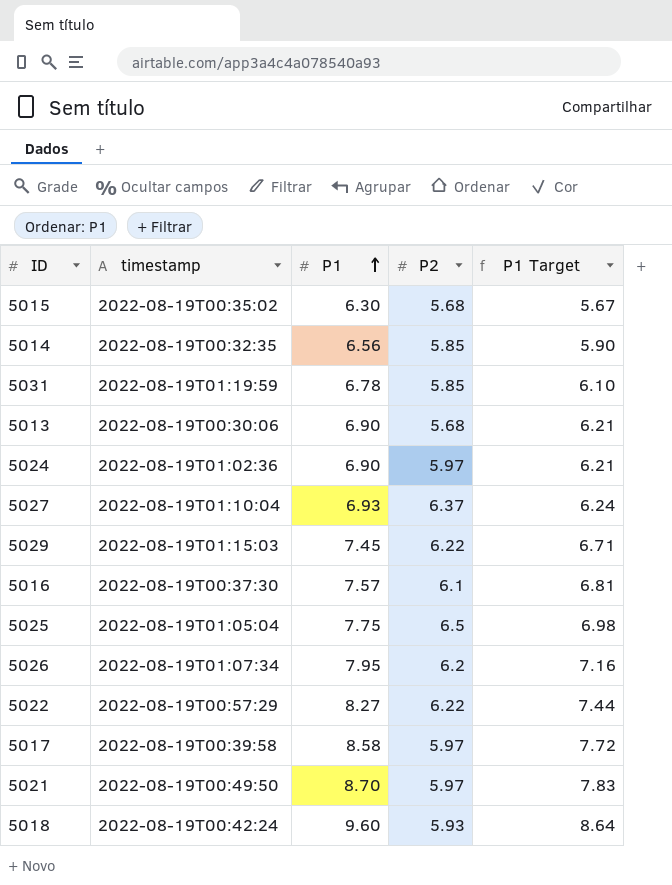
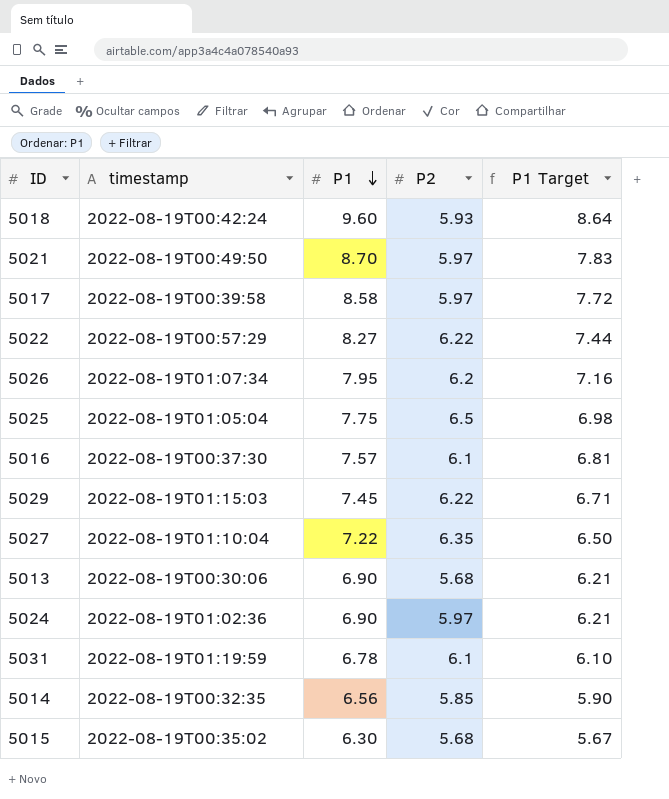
row order: P1 ascending -> P1 descending
5027 | P1: 6.93 -> 7.22
5027 | P2: 6.37 -> 6.35
5027 | P1 Target: 6.24 -> 6.50
5031 | P2: 5.85 -> 6.1

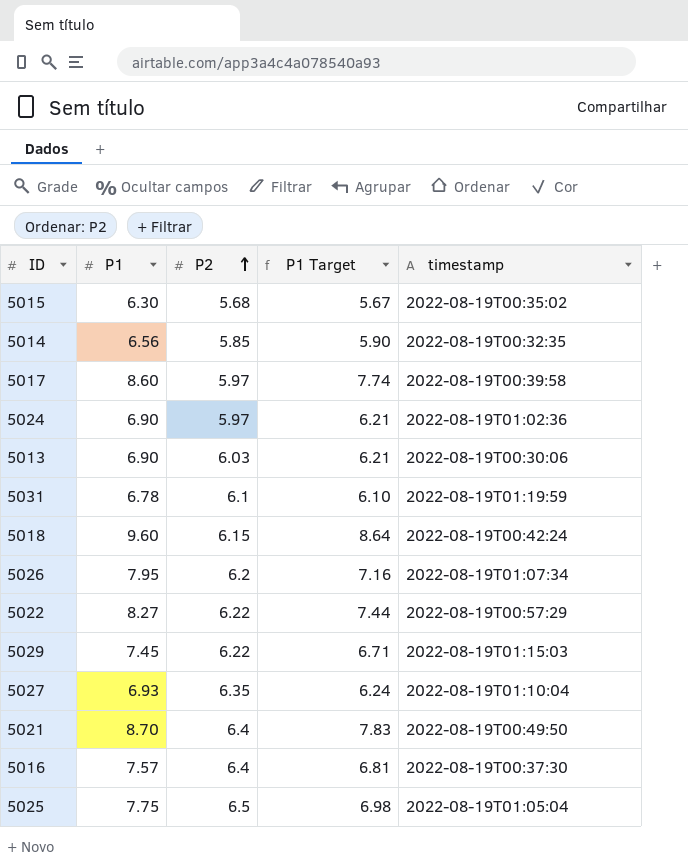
row order: P1 descending -> P2 ascending
column timestamp | position: 2 -> 5
5017 | P1: 8.58 -> 8.60
5017 | P1 Target: 7.72 -> 7.74
5013 | P2: 5.68 -> 6.03
5018 | P2: 5.93 -> 6.15
5027 | P1: 7.22 -> 6.93
5027 | P1 Target: 6.50 -> 6.24
5021 | P2: 5.97 -> 6.4
5016 | P2: 6.1 -> 6.4

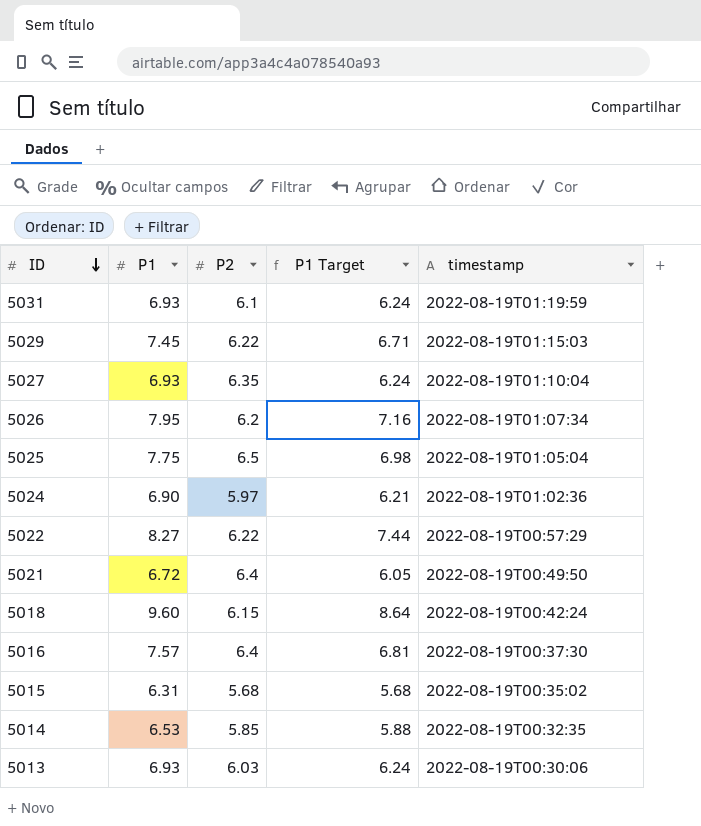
row order: P2 ascending -> ID descending
row 5017: 8.60 | 5.97 | 7.74 | 2022-08-19T00:39:58 -> none
5031 | P1: 6.78 -> 6.93
5031 | P1 Target: 6.10 -> 6.24
5021 | P1: 8.70 -> 6.72
5021 | P1 Target: 7.83 -> 6.05
5015 | P1: 6.30 -> 6.31
5015 | P1 Target: 5.67 -> 5.68
5014 | P1: 6.56 -> 6.53
5014 | P1 Target: 5.90 -> 5.88
5013 | P1: 6.90 -> 6.93
5013 | P1 Target: 6.21 -> 6.24

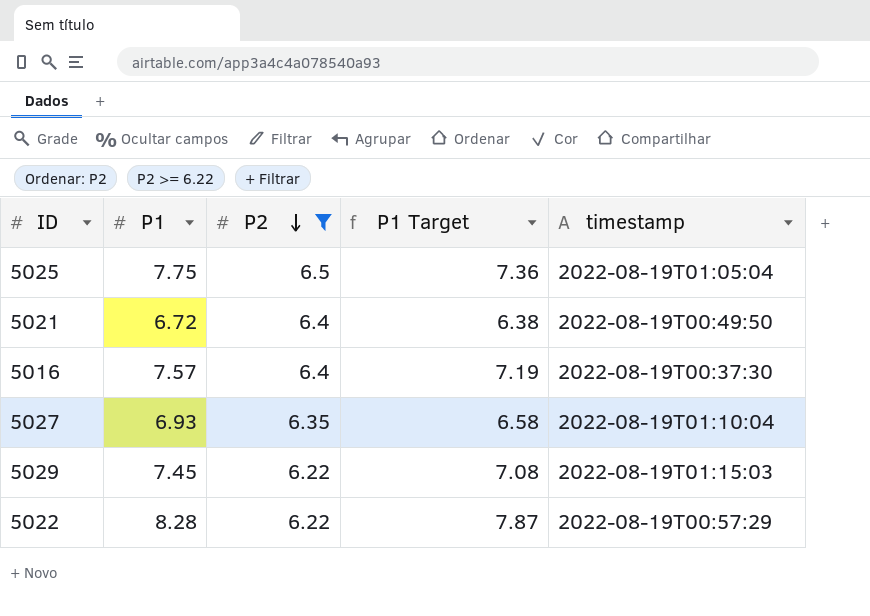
filter: none -> P2 >= 6.22
row order: ID descending -> P2 descending
column P1 Target | formula: [P1] * 0.9 -> [P1] * 0.95
5022 | P1: 8.27 -> 8.28

